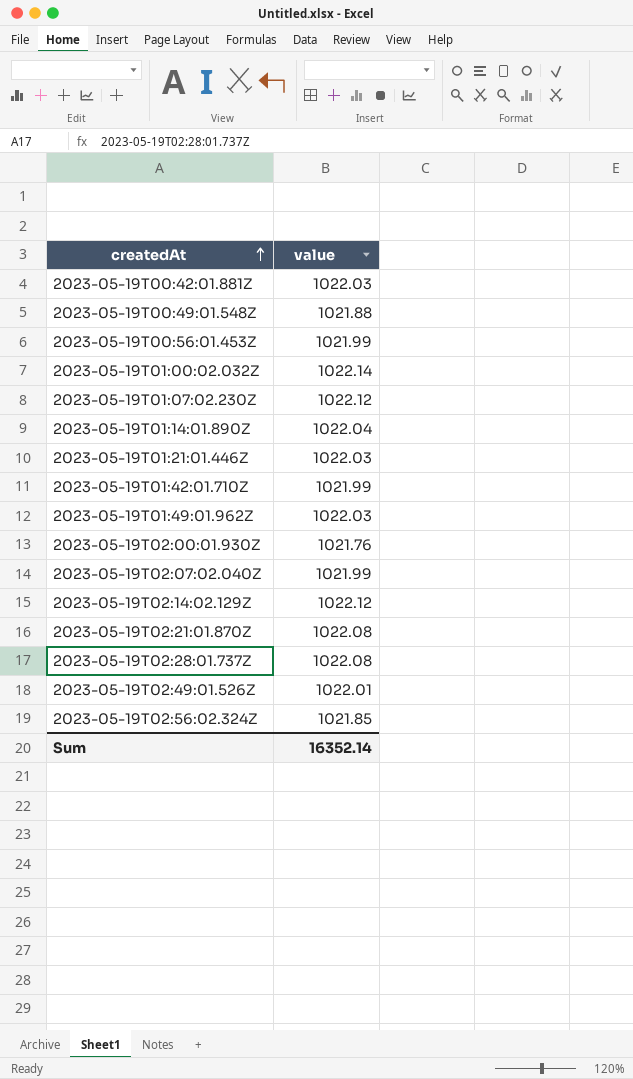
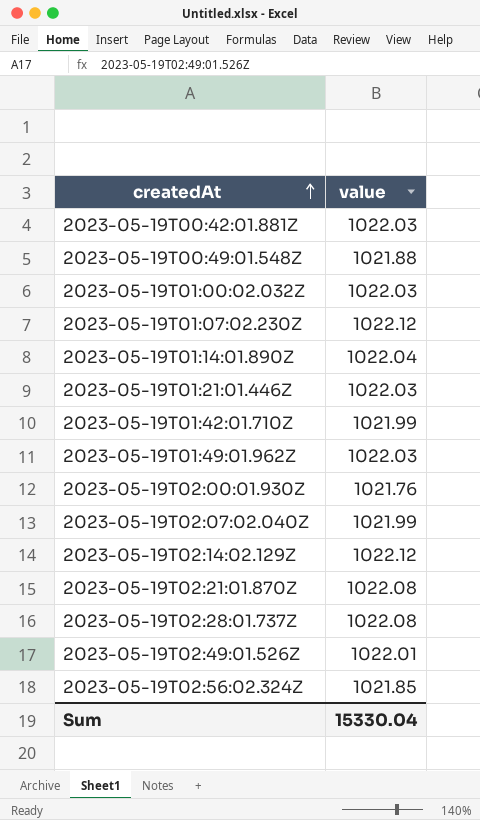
row 2023-05-19T00:56:01.453Z: 1021.99 -> none
2023-05-19T01:00:02.032Z | value: 1022.14 -> 1022.03
Sum | value: 16352.14 -> 15330.04

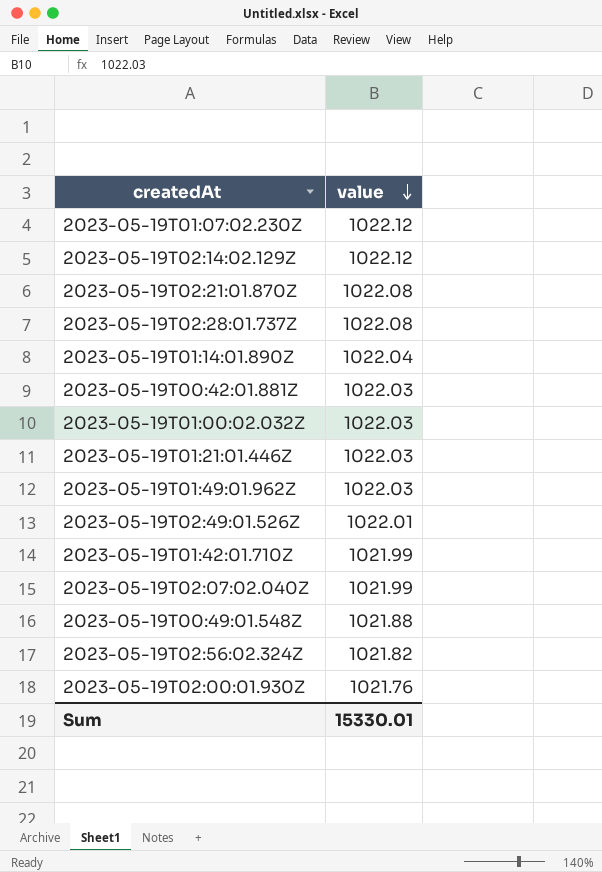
row order: createdAt ascending -> value descending
2023-05-19T02:56:02.324Z | value: 1021.85 -> 1021.82
Sum | value: 15330.04 -> 15330.01

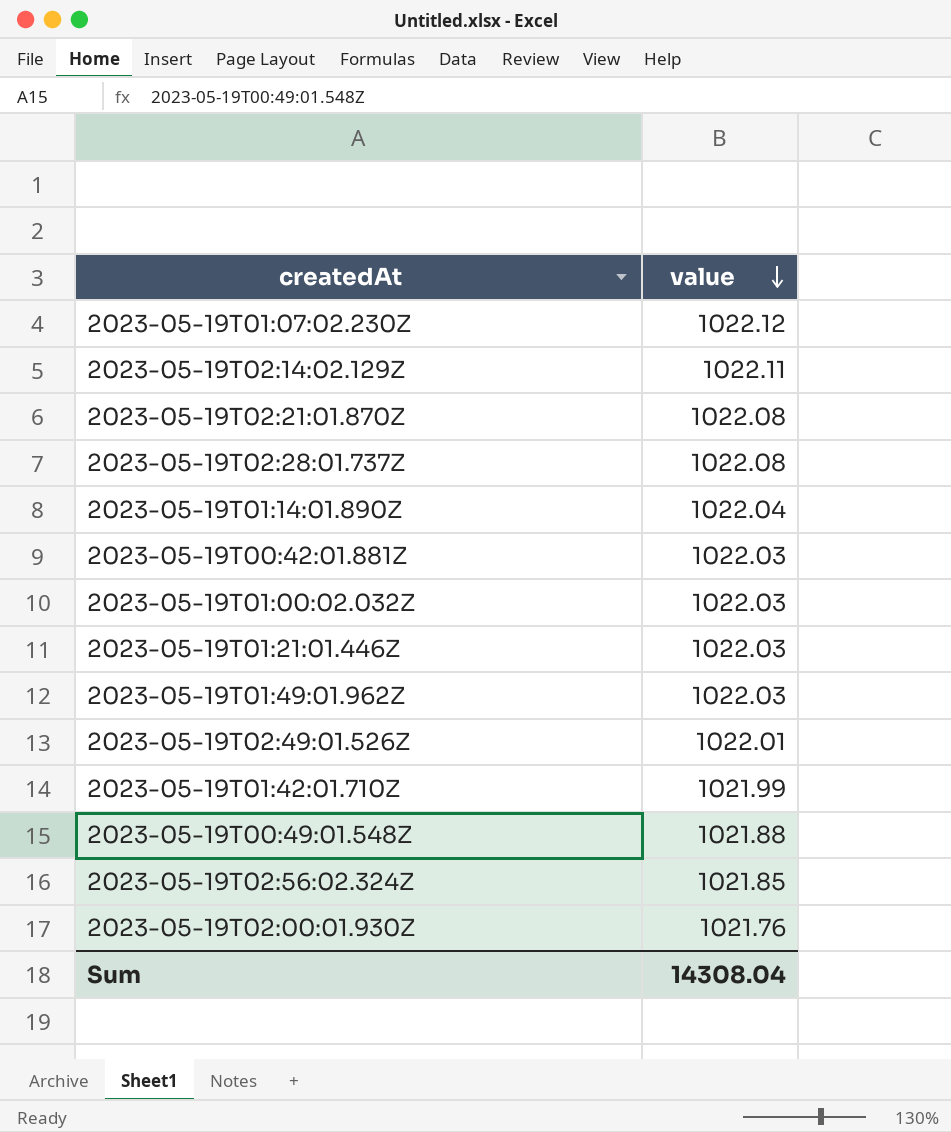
row 2023-05-19T02:07:02.040Z: 1021.99 -> none
2023-05-19T02:14:02.129Z | value: 1022.12 -> 1022.11
2023-05-19T02:56:02.324Z | value: 1021.82 -> 1021.85
Sum | value: 15330.01 -> 14308.04

